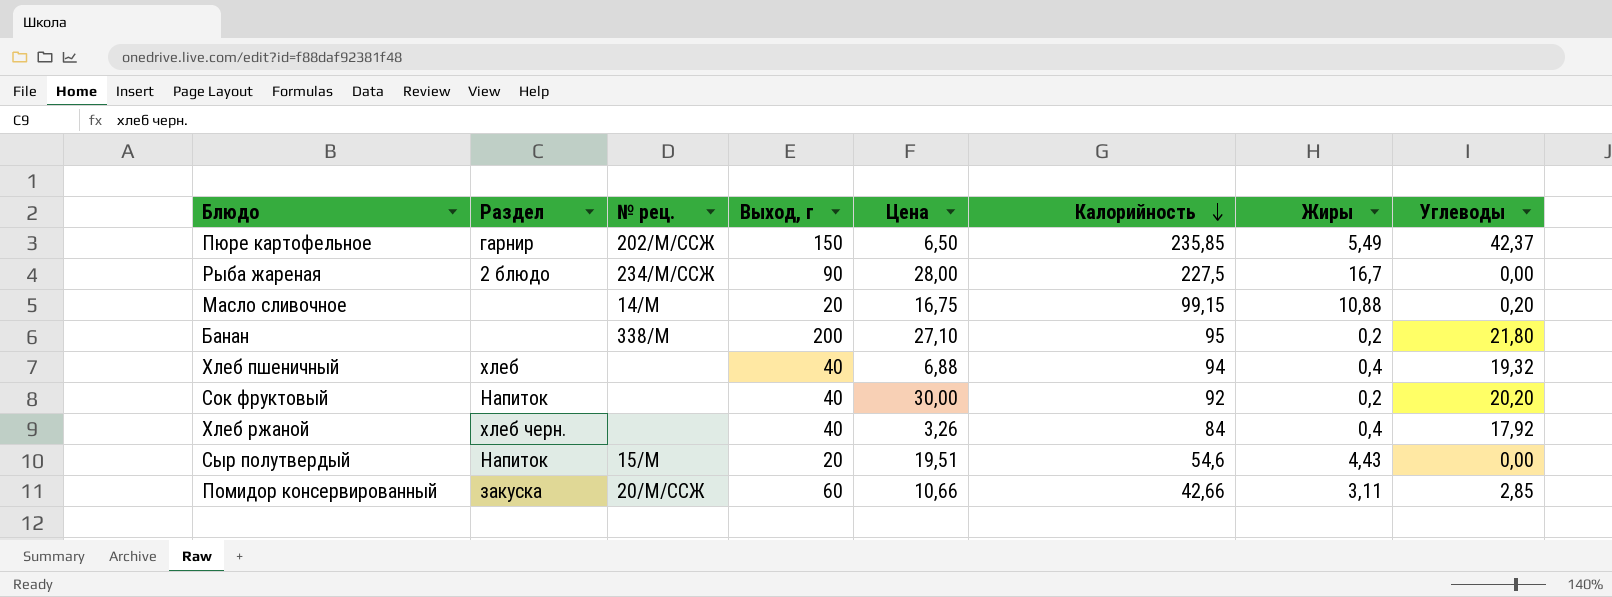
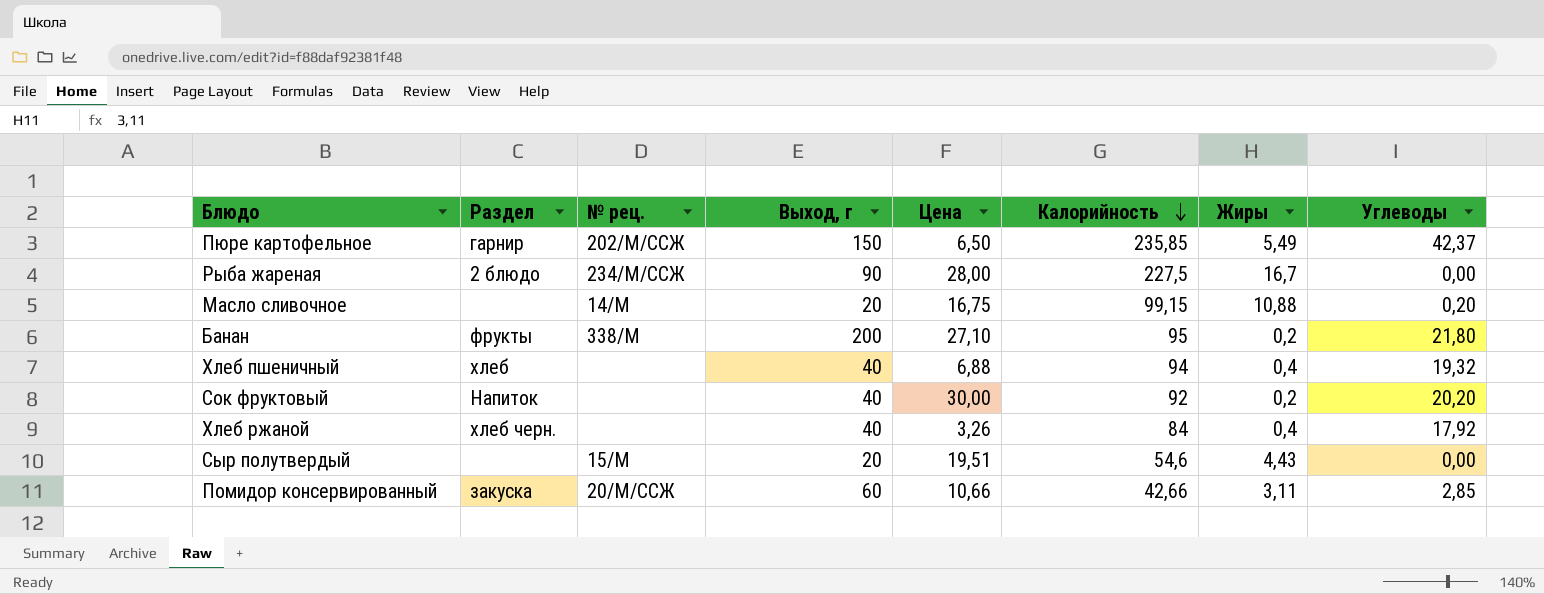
Банан | Раздел: none -> фрукты
Сыр полутвердый | Раздел: Напиток -> none

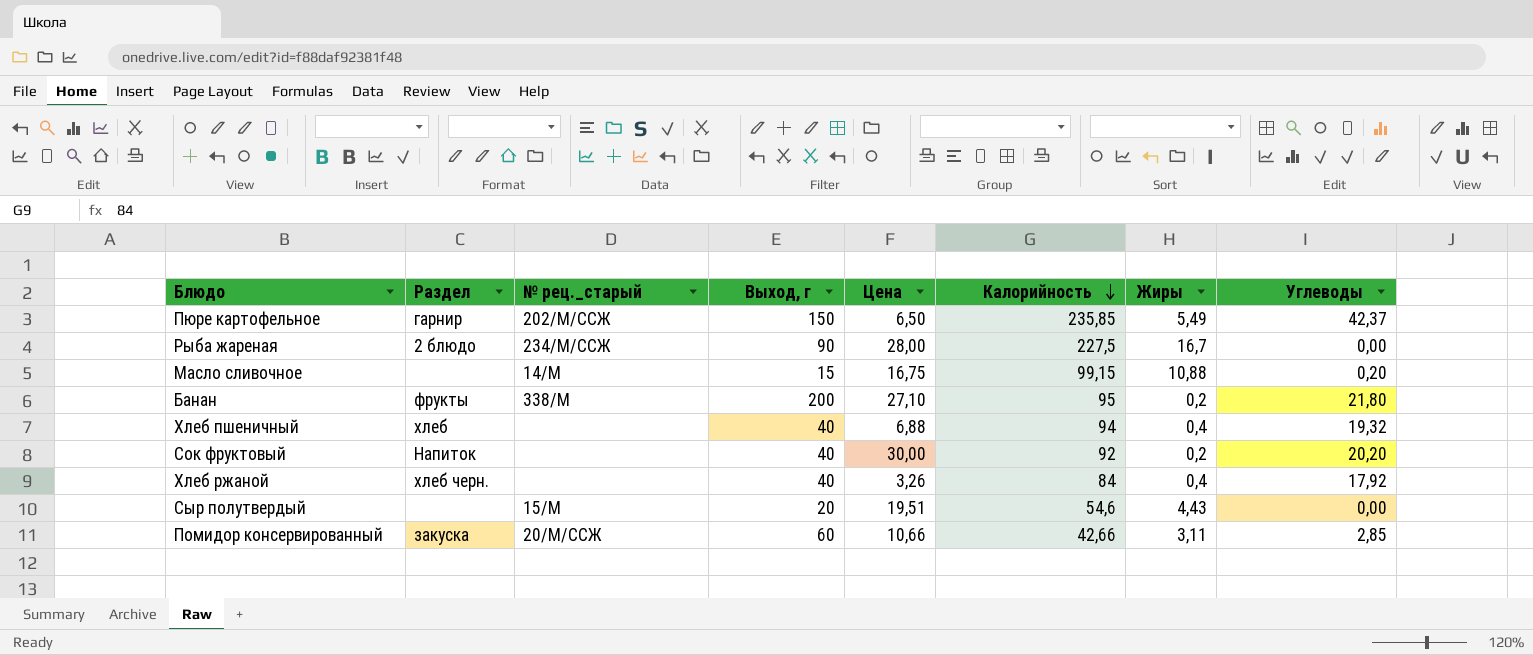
column name: № рец. -> № рец._старый
Масло сливочное | Выход, г: 20 -> 15

